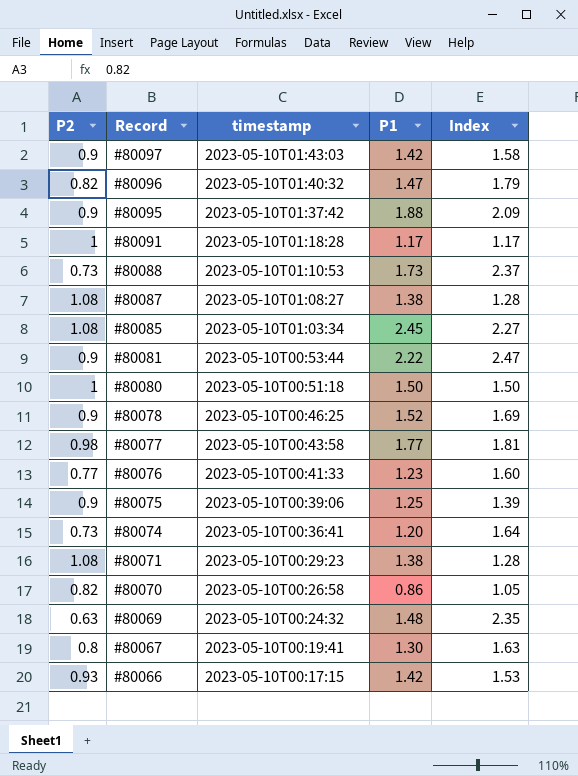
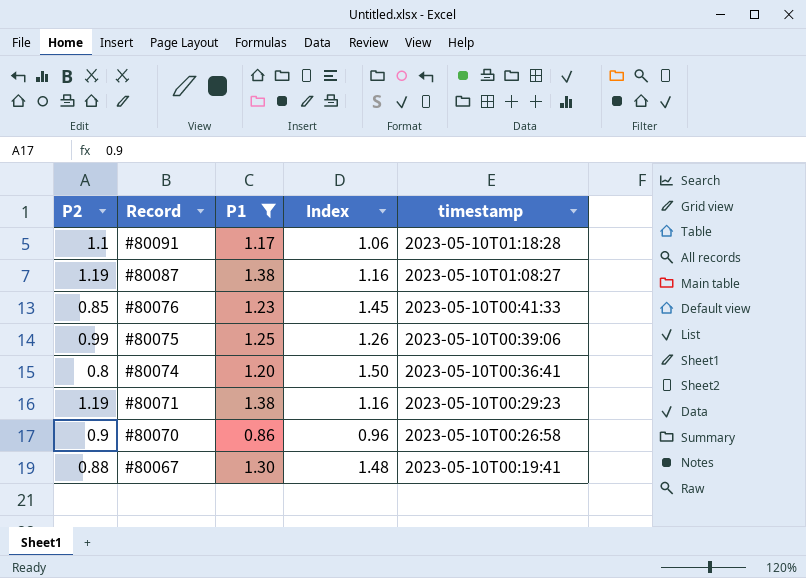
filter: none -> P1 <= 1.38
column timestamp | position: 3 -> 5
#80091 | P2: 1 -> 1.1
#80091 | Index: 1.17 -> 1.06
#80087 | P2: 1.08 -> 1.19
#80087 | Index: 1.28 -> 1.16
#80076 | P2: 0.77 -> 0.85
#80076 | Index: 1.60 -> 1.45
#80075 | P2: 0.9 -> 0.99
#80075 | Index: 1.39 -> 1.26
#80074 | P2: 0.73 -> 0.8
#80074 | Index: 1.64 -> 1.50
#80071 | P2: 1.08 -> 1.19
#80071 | Index: 1.28 -> 1.16
#80070 | P2: 0.82 -> 0.9
#80070 | Index: 1.05 -> 0.96
#80067 | P2: 0.8 -> 0.88
#80067 | Index: 1.63 -> 1.48

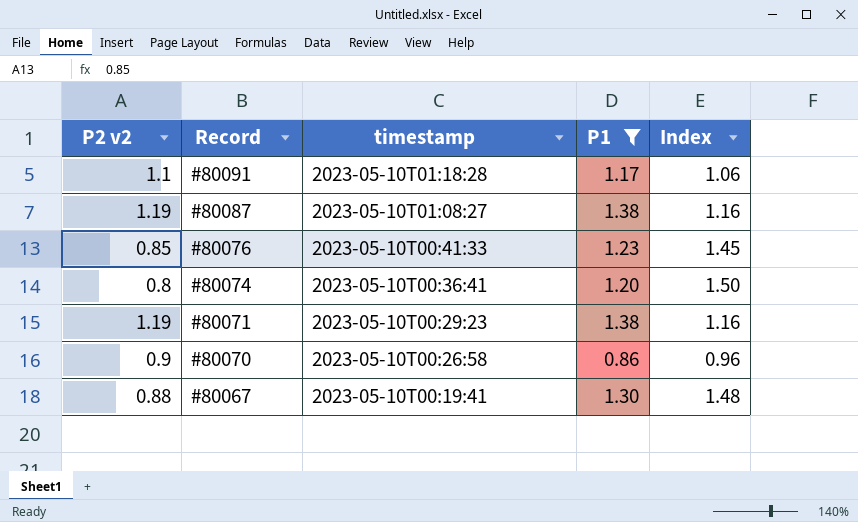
column name: P2 -> P2 v2
column timestamp | position: 5 -> 3
row #80075: 0.99 | 1.25 | 1.26 | 2023-05-10T00:39:06 -> none

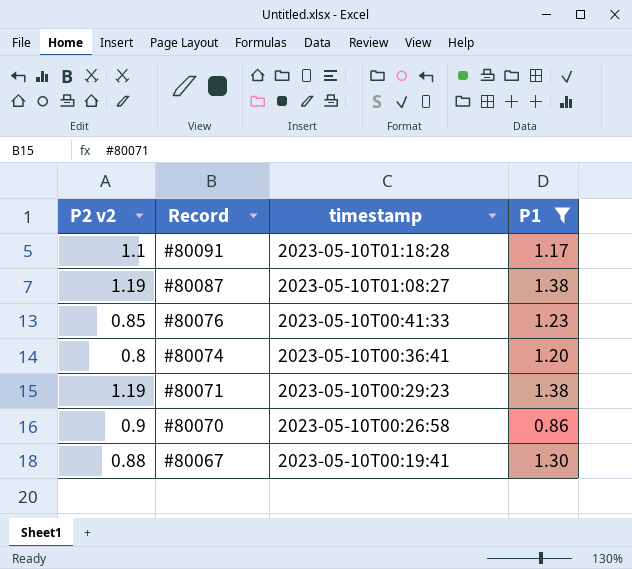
column Index | formula: [P1] / [P2 v2] -> none

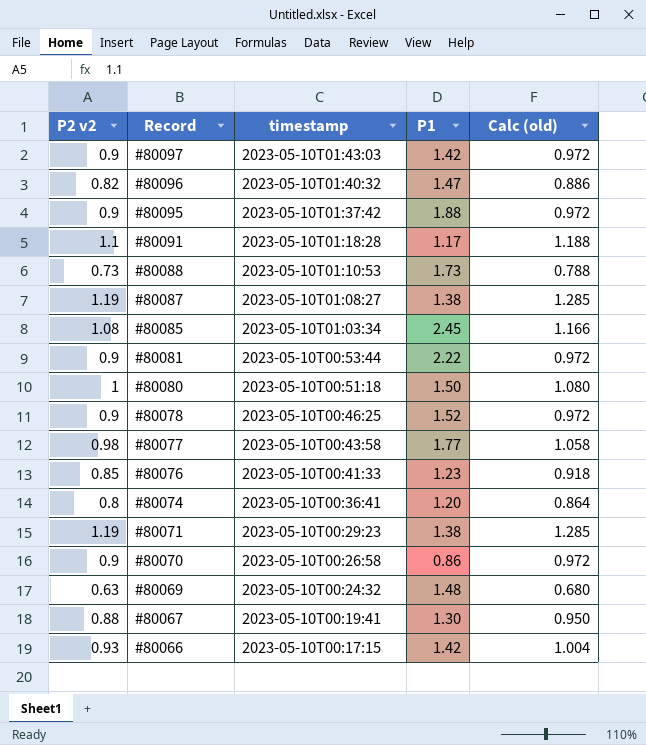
filter: P1 <= 1.38 -> none
column Calc (old) | formula: none -> [P2 v2] * 1.08

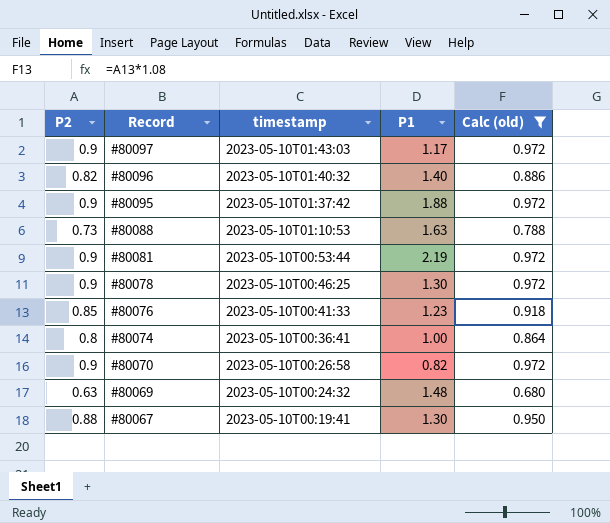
filter: none -> Calc (old) <= 0.972
column name: P2 v2 -> P2
#80097 | P1: 1.42 -> 1.17
#80096 | P1: 1.47 -> 1.40
#80088 | P1: 1.73 -> 1.63
#80081 | P1: 2.22 -> 2.19
#80078 | P1: 1.52 -> 1.30
#80074 | P1: 1.20 -> 1.00
#80070 | P1: 0.86 -> 0.82

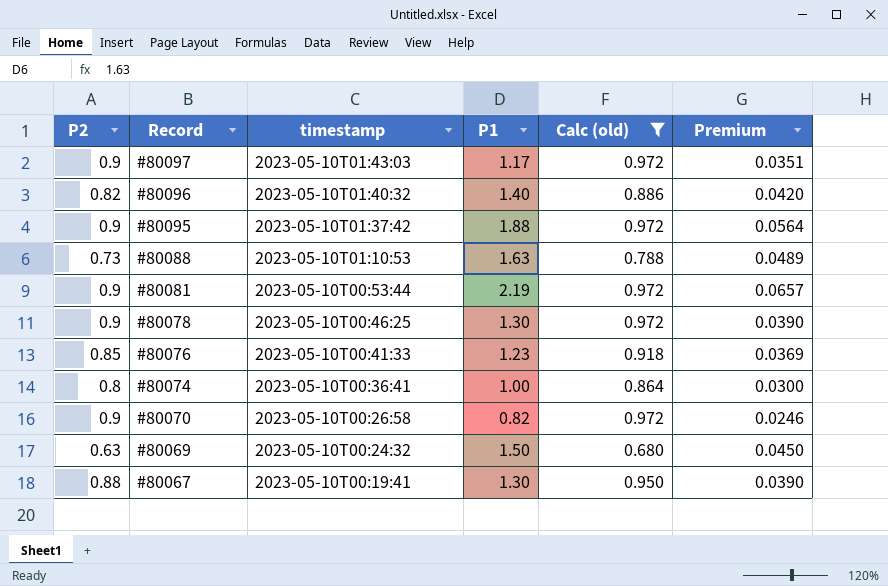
column Premium | formula: none -> [P1] * 0.03
#80069 | P1: 1.48 -> 1.50

